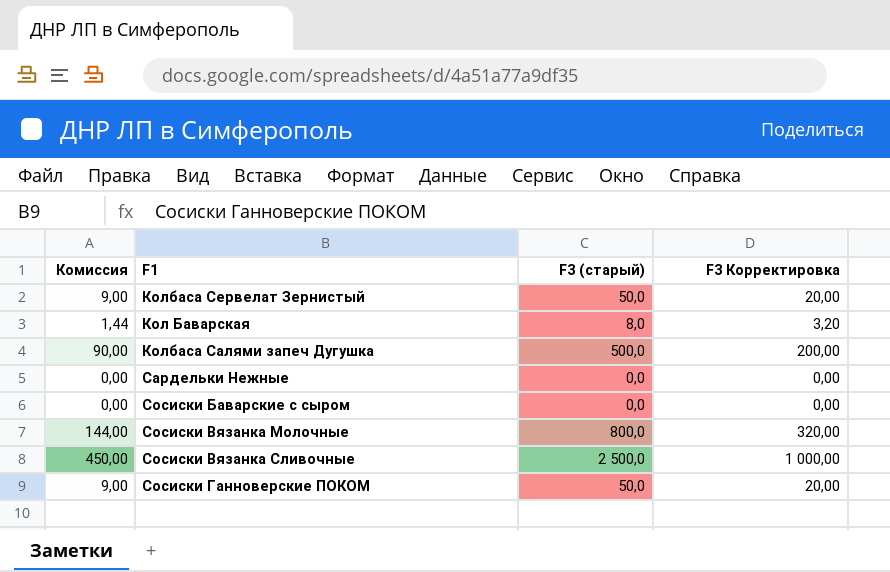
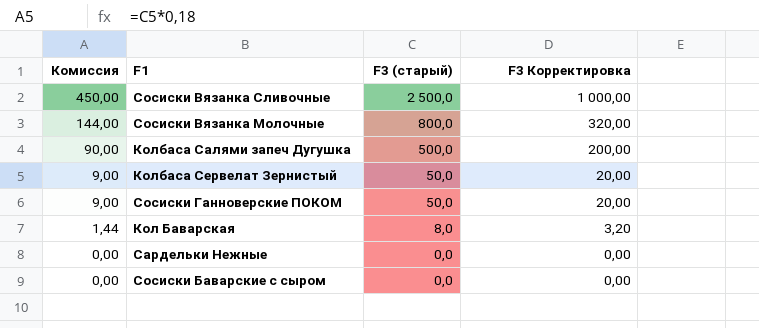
row order: none -> Комиссия descending

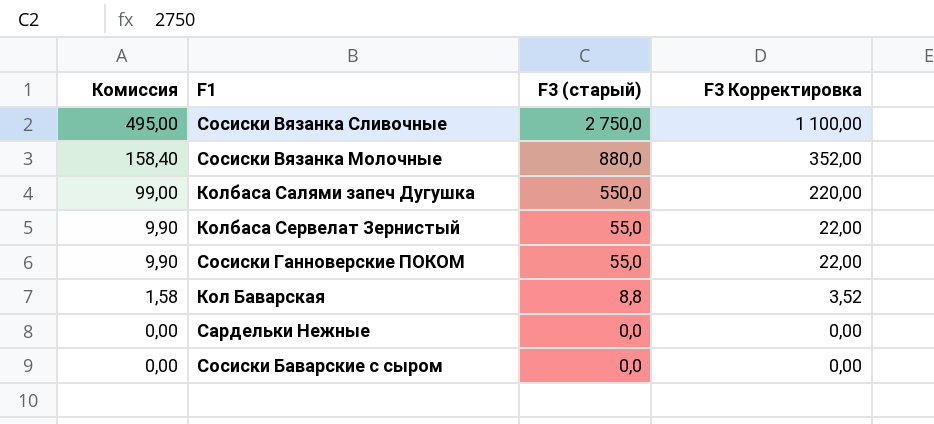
Сосиски Вязанка Сливочные | Комиссия: 450,00 -> 495,00
Сосиски Вязанка Сливочные | F3 (старый): 2 500,0 -> 2 750,0
Сосиски Вязанка Сливочные | F3 Корректировка: 1 000,00 -> 1 100,00
Сосиски Вязанка Молочные | Комиссия: 144,00 -> 158,40
Сосиски Вязанка Молочные | F3 (старый): 800,0 -> 880,0
Сосиски Вязанка Молочные | F3 Корректировка: 320,00 -> 352,00
Колбаса Салями запеч Дугушка | Комиссия: 90,00 -> 99,00
Колбаса Салями запеч Дугушка | F3 (старый): 500,0 -> 550,0
Колбаса Салями запеч Дугушка | F3 Корректировка: 200,00 -> 220,00
Колбаса Сервелат Зернистый | Комиссия: 9,00 -> 9,90
Колбаса Сервелат Зернистый | F3 (старый): 50,0 -> 55,0
Колбаса Сервелат Зернистый | F3 Корректировка: 20,00 -> 22,00
Сосиски Ганноверские ПОКОМ | Комиссия: 9,00 -> 9,90
Сосиски Ганноверские ПОКОМ | F3 (старый): 50,0 -> 55,0
Сосиски Ганноверские ПОКОМ | F3 Корректировка: 20,00 -> 22,00
Кол Баварская | Комиссия: 1,44 -> 1,58
Кол Баварская | F3 (старый): 8,0 -> 8,8
Кол Баварская | F3 Корректировка: 3,20 -> 3,52

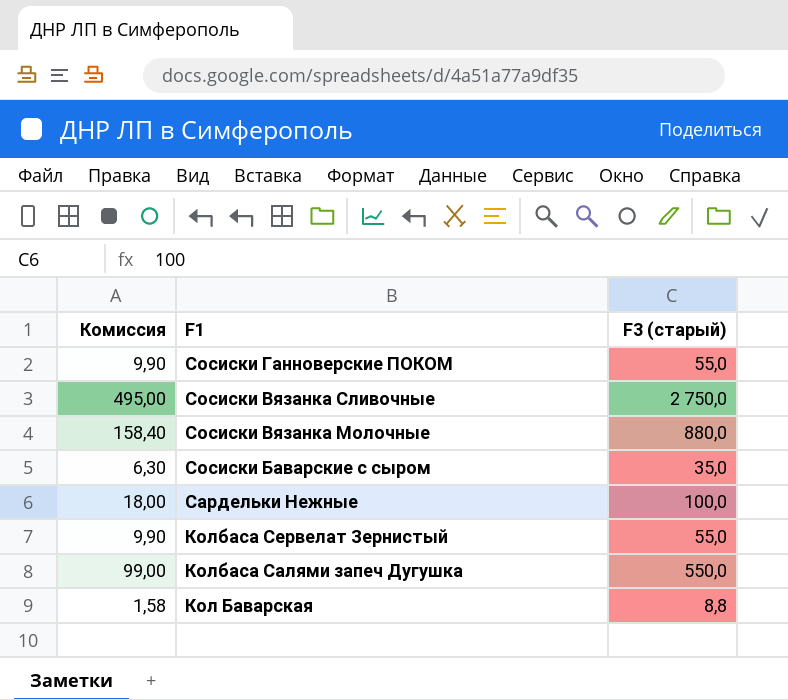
row order: Комиссия descending -> F1 descending
column F3 Корректировка | formula: [F3 (старый)] * 0,4 -> none
Сосиски Баварские с сыром | Комиссия: 0,00 -> 6,30
Сосиски Баварские с сыром | F3 (старый): 0,0 -> 35,0
Сардельки Нежные | Комиссия: 0,00 -> 18,00
Сардельки Нежные | F3 (старый): 0,0 -> 100,0

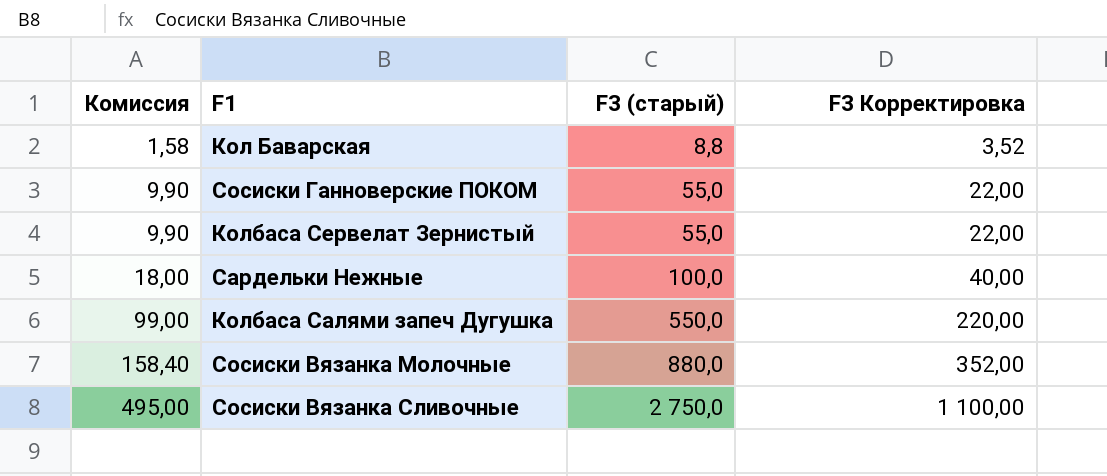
row order: F1 descending -> Комиссия ascending
column F3 Корректировка | formula: none -> [F3 (старый)] * 0,4
row Сосиски Баварские с сыром: 6,30 | 35,0 -> none

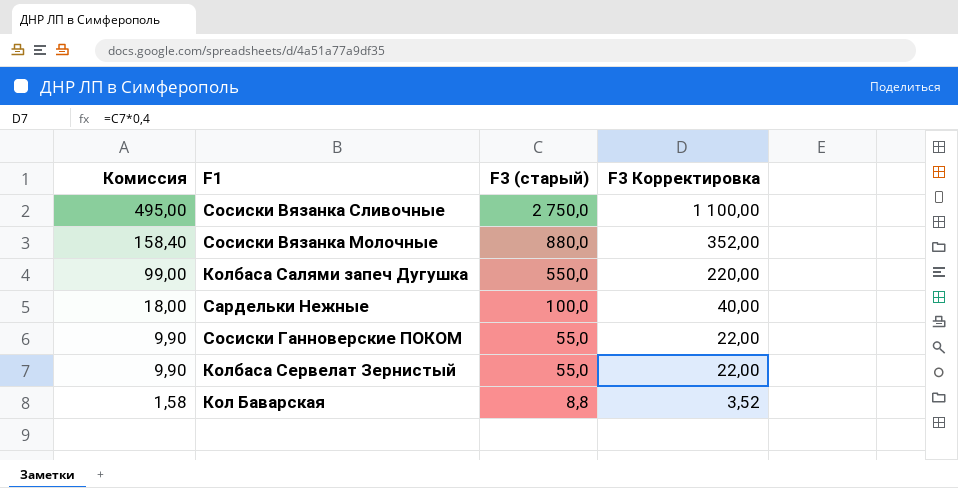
row order: Комиссия ascending -> Комиссия descending

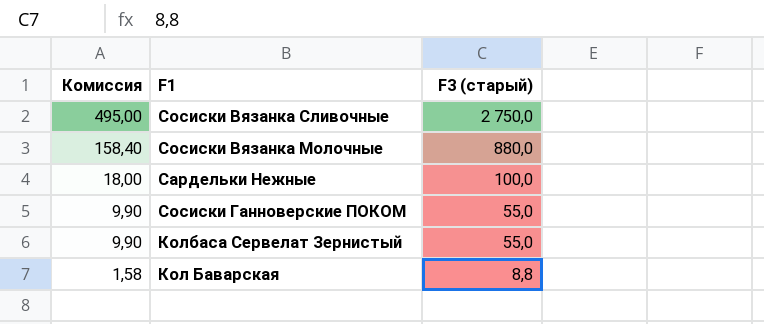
column F3 Корректировка | formula: [F3 (старый)] * 0,4 -> none
row Колбаса Салями запеч Дугушка: 99,00 | 550,0 | 220,00 -> none

